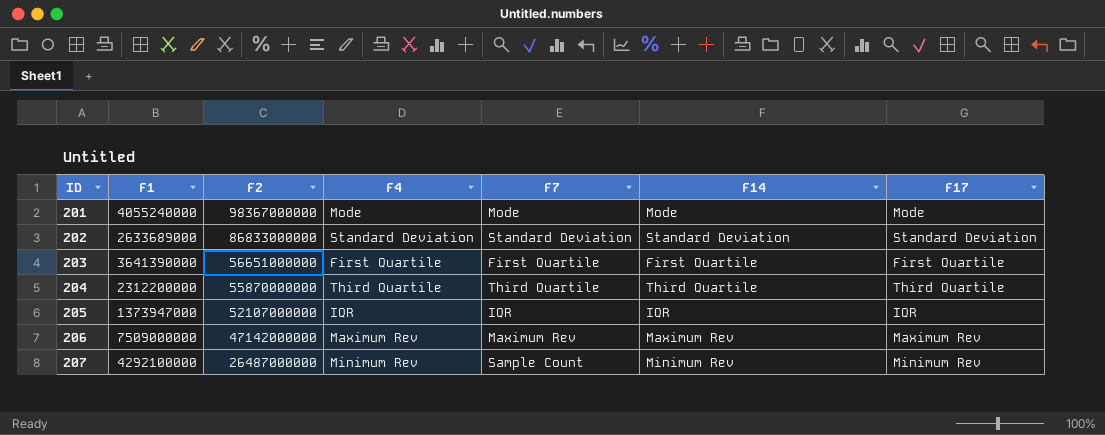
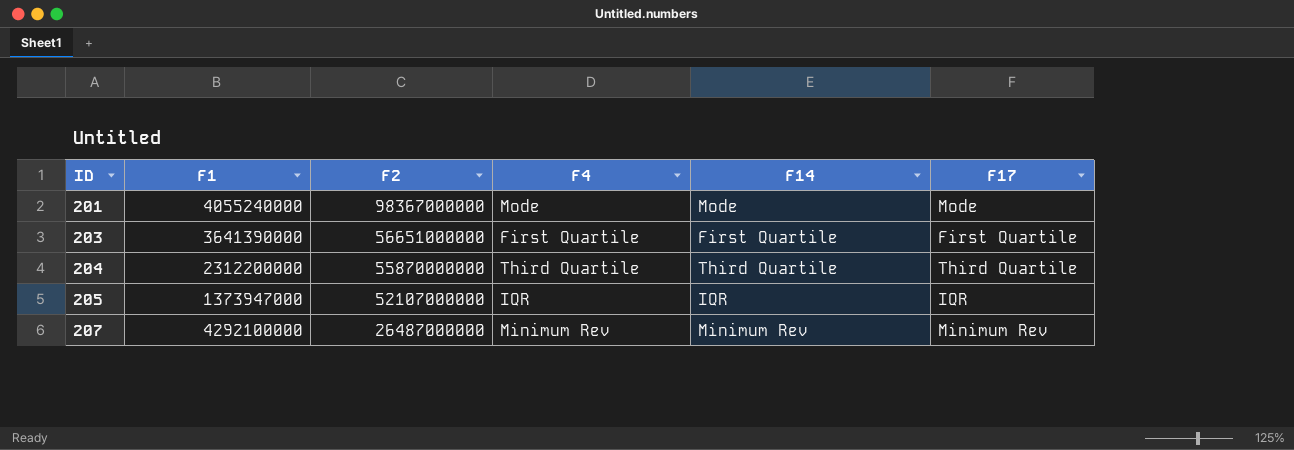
column F7 | position: 5 -> none
row 202: 2633689000 | 86833000000 | Standard Deviation | Standard Deviation | Standard Deviation | Standard Deviation -> none
row 206: 7509000000 | 47142000000 | Maximum Rev | Maximum Rev | Maximum Rev | Maximum Rev -> none

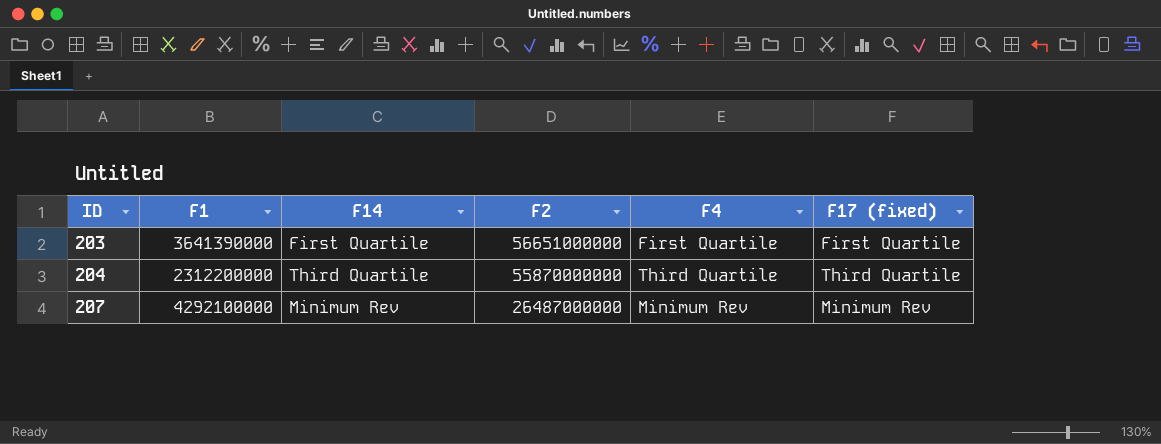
column F14 | position: 5 -> 3
column name: F17 -> F17 (fixed)
row 201: 4055240000 | 98367000000 | Mode | Mode | Mode -> none
row 205: 1373947000 | 52107000000 | IQR | IQR | IQR -> none

